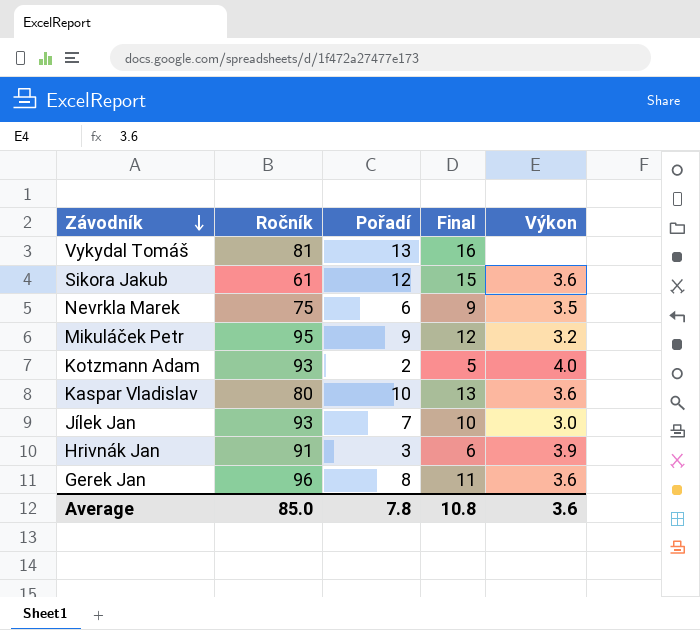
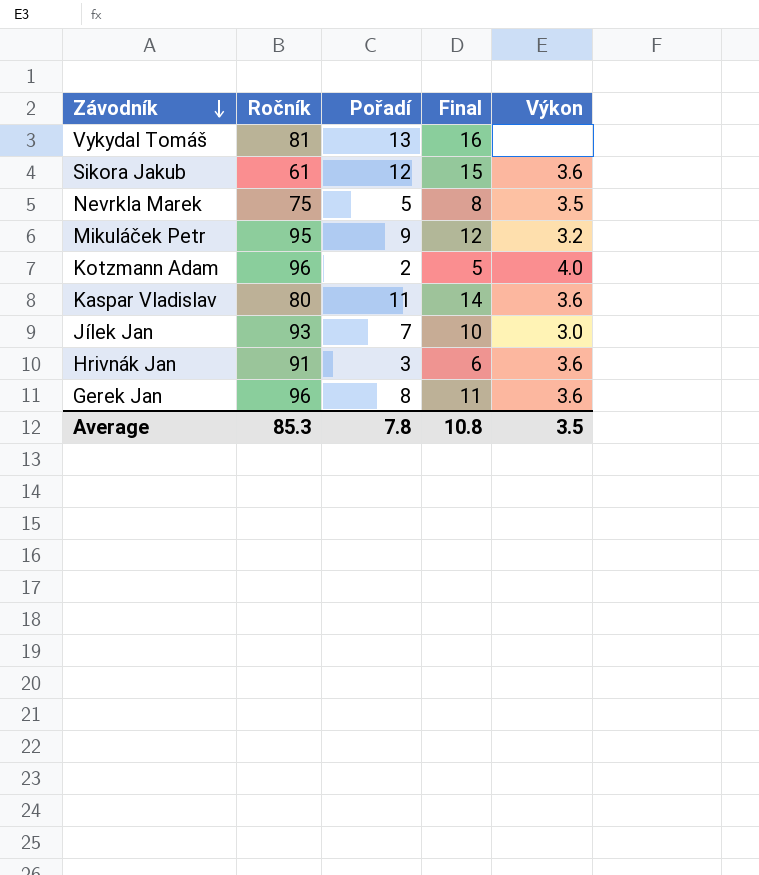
Nevrkla Marek | Pořadí: 6 -> 5
Nevrkla Marek | Final: 9 -> 8
Kotzmann Adam | Ročník: 93 -> 96
Kaspar Vladislav | Pořadí: 10 -> 11
Kaspar Vladislav | Final: 13 -> 14
Hrivnák Jan | Výkon: 3.9 -> 3.6
Average | Ročník: 85.0 -> 85.3
Average | Výkon: 3.6 -> 3.5

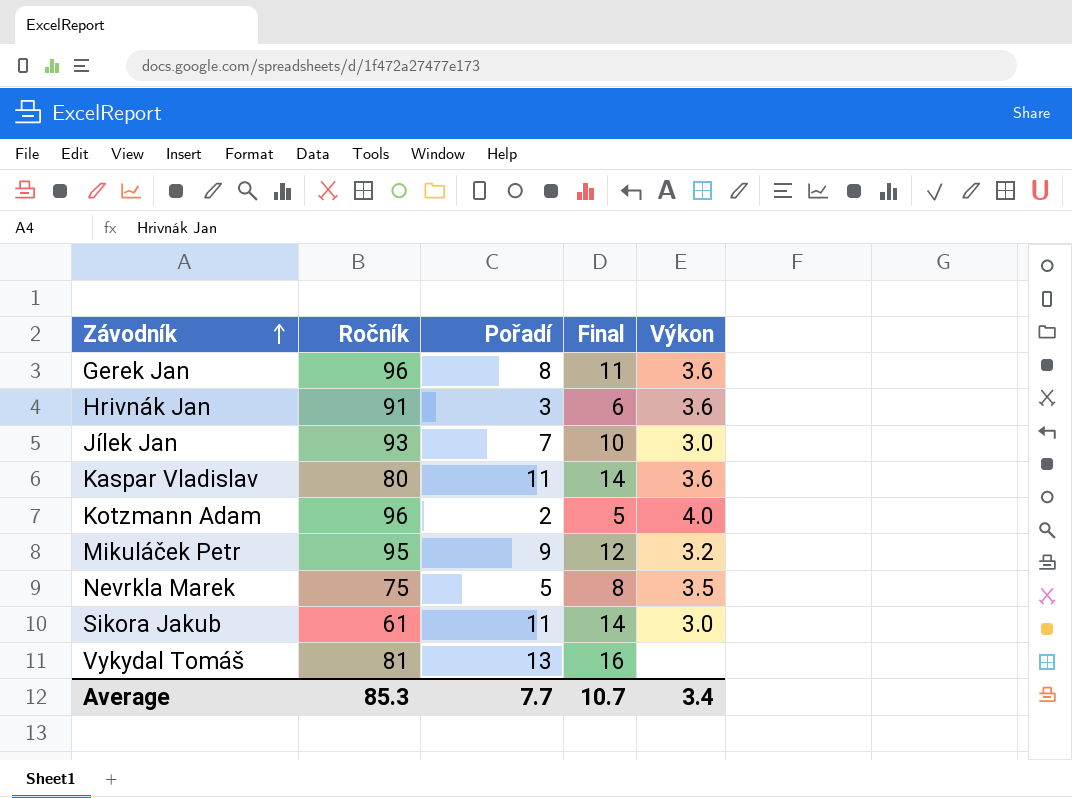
row order: Závodník descending -> Závodník ascending
Sikora Jakub | Pořadí: 12 -> 11
Sikora Jakub | Final: 15 -> 14
Sikora Jakub | Výkon: 3.6 -> 3.0
Average | Pořadí: 7.8 -> 7.7
Average | Final: 10.8 -> 10.7
Average | Výkon: 3.5 -> 3.4

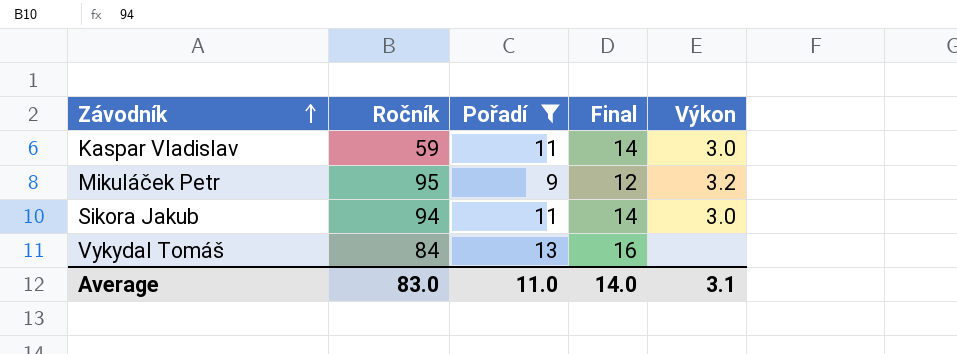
filter: none -> Pořadí >= 9
Kaspar Vladislav | Ročník: 80 -> 59
Kaspar Vladislav | Výkon: 3.6 -> 3.0
Sikora Jakub | Ročník: 61 -> 94
Vykydal Tomáš | Ročník: 81 -> 84
Average | Ročník: 85.3 -> 83.0
Average | Pořadí: 7.7 -> 11.0
Average | Final: 10.7 -> 14.0
Average | Výkon: 3.4 -> 3.1

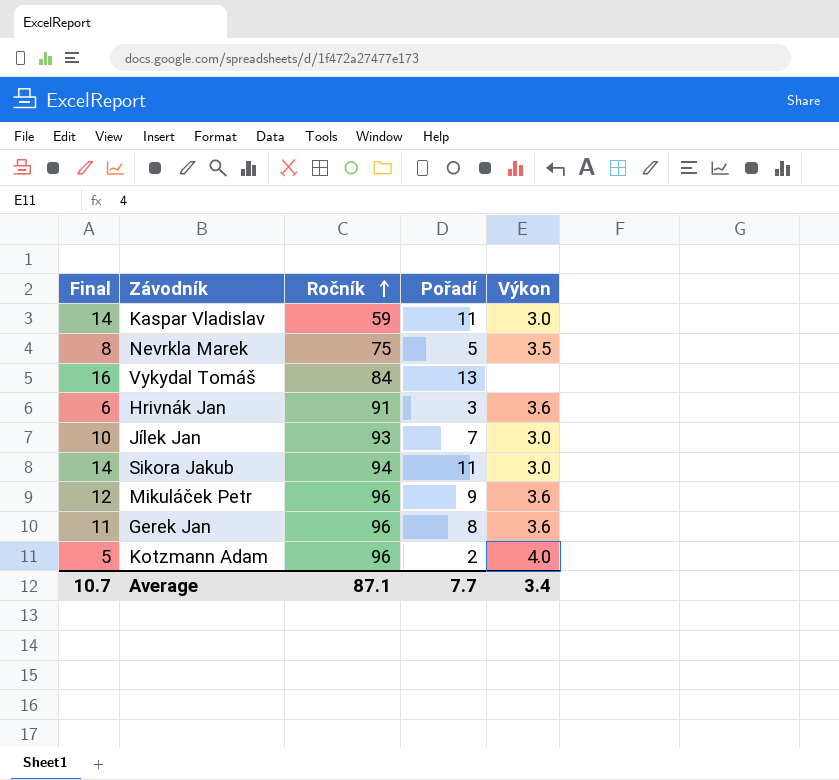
filter: Pořadí >= 9 -> none
row order: Závodník ascending -> Ročník ascending
column Final | position: 4 -> 1
Mikuláček Petr | Ročník: 95 -> 96
Mikuláček Petr | Výkon: 3.2 -> 3.6
Average | Final: 14.0 -> 10.7
Average | Ročník: 83.0 -> 87.1
Average | Pořadí: 11.0 -> 7.7
Average | Výkon: 3.1 -> 3.4

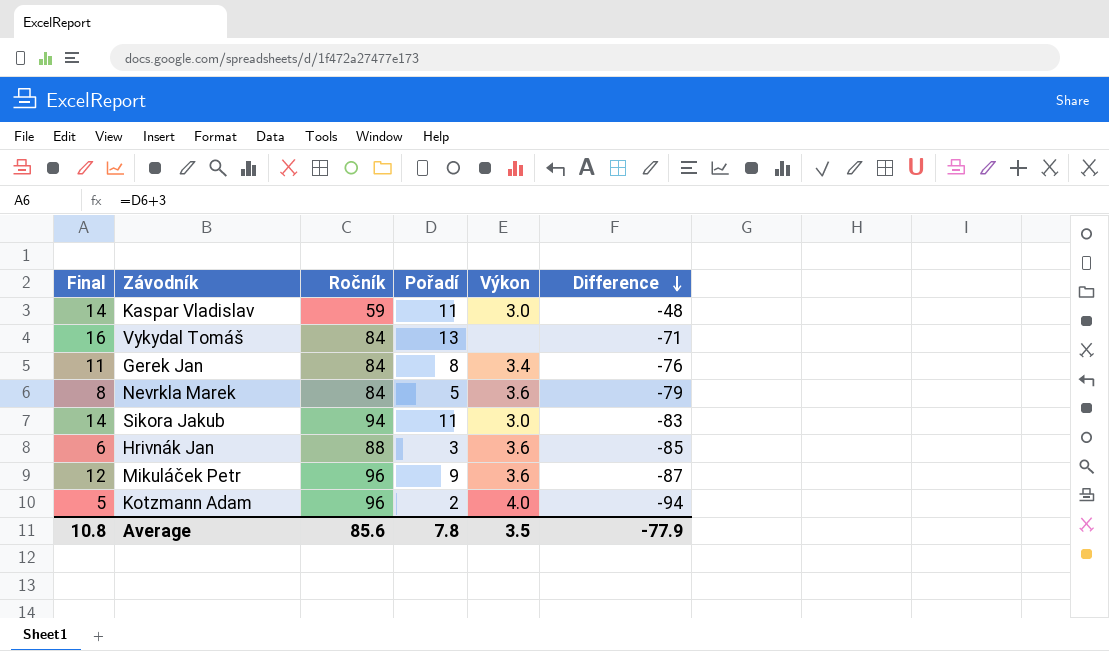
row order: Ročník ascending -> Difference descending
column Difference | formula: none -> [Pořadí] - [Ročník]
row Jílek Jan: 10 | 93 | 7 | 3.0 -> none
Gerek Jan | Ročník: 96 -> 84
Gerek Jan | Výkon: 3.6 -> 3.4
Nevrkla Marek | Ročník: 75 -> 84
Nevrkla Marek | Výkon: 3.5 -> 3.6
Hrivnák Jan | Ročník: 91 -> 88
Average | Final: 10.7 -> 10.8
Average | Ročník: 87.1 -> 85.6
Average | Pořadí: 7.7 -> 7.8
Average | Výkon: 3.4 -> 3.5

